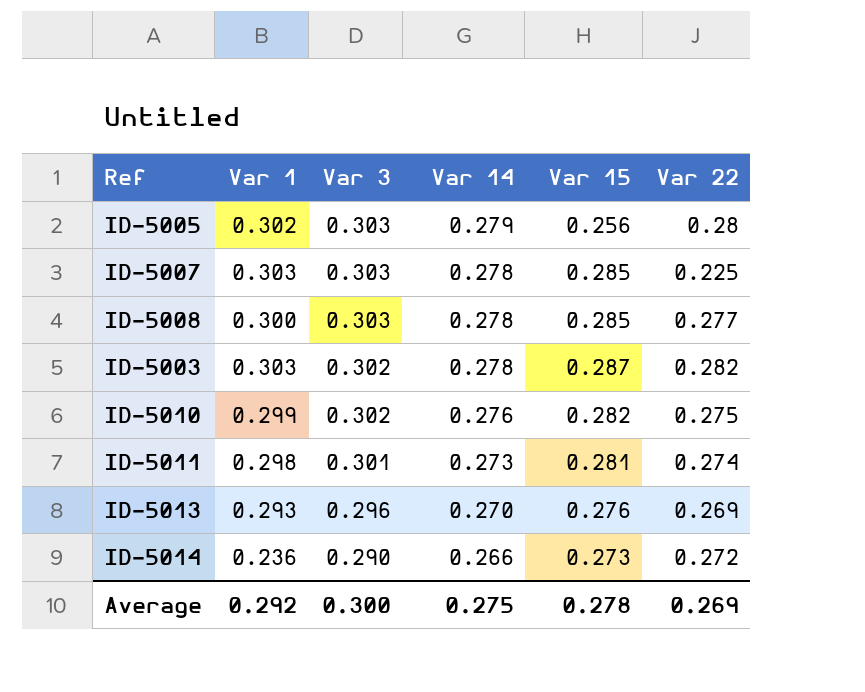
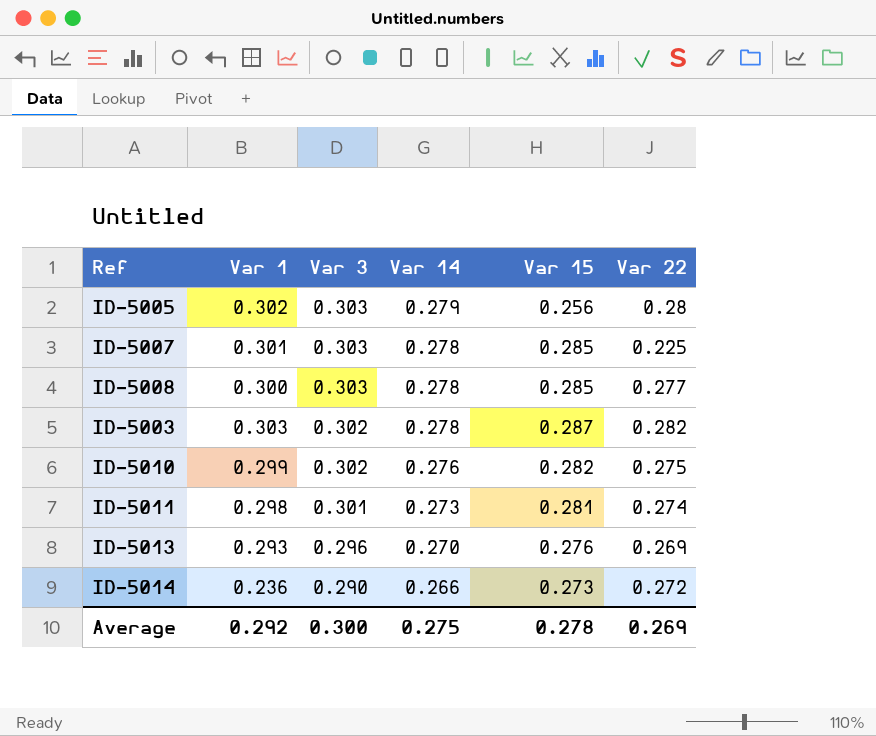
ID-5007 | Var 1: 0.303 -> 0.301

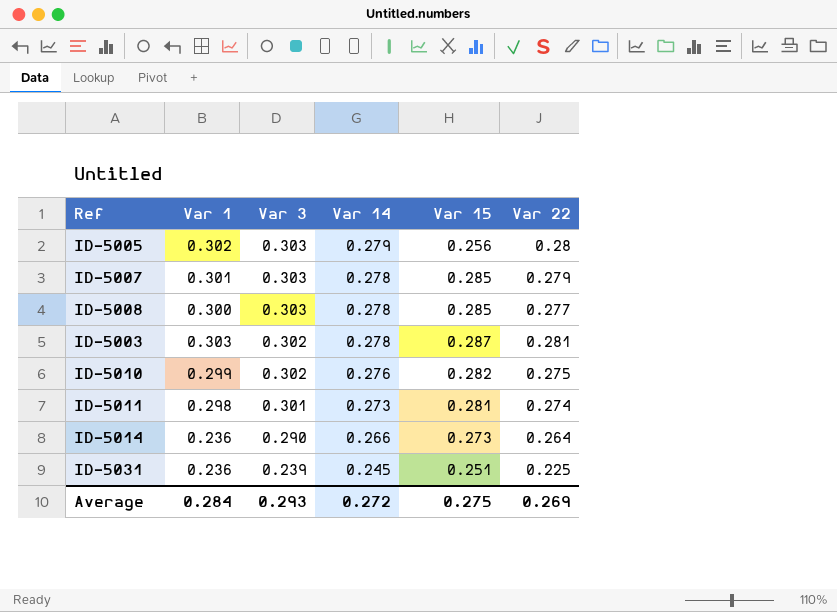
row ID-5013: 0.293 | 0.296 | 0.270 | 0.276 | 0.269 -> none
ID-5007 | Var 22: 0.225 -> 0.279
ID-5003 | Var 22: 0.282 -> 0.281
ID-5014 | Var 22: 0.272 -> 0.264
row ID-5031: none -> 0.236 | 0.239 | 0.245 | 0.251 | 0.225
Average | Var 1: 0.292 -> 0.284
Average | Var 3: 0.300 -> 0.293
Average | Var 14: 0.275 -> 0.272
Average | Var 15: 0.278 -> 0.275

